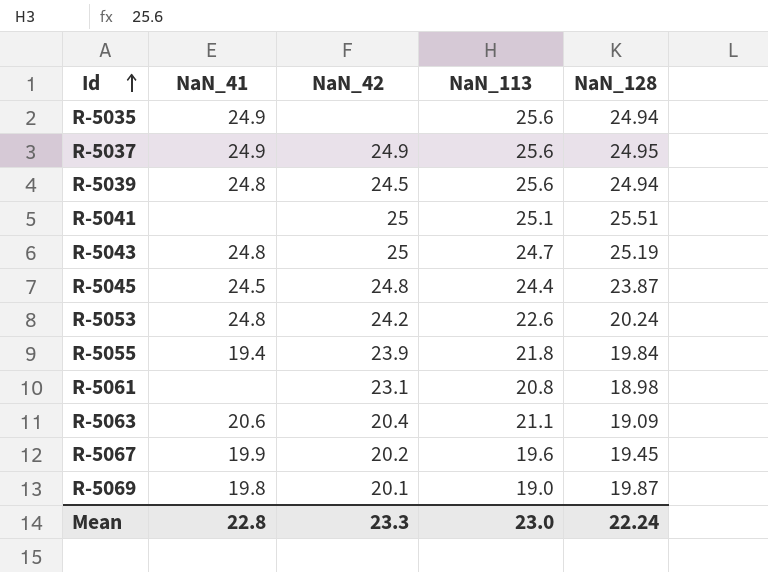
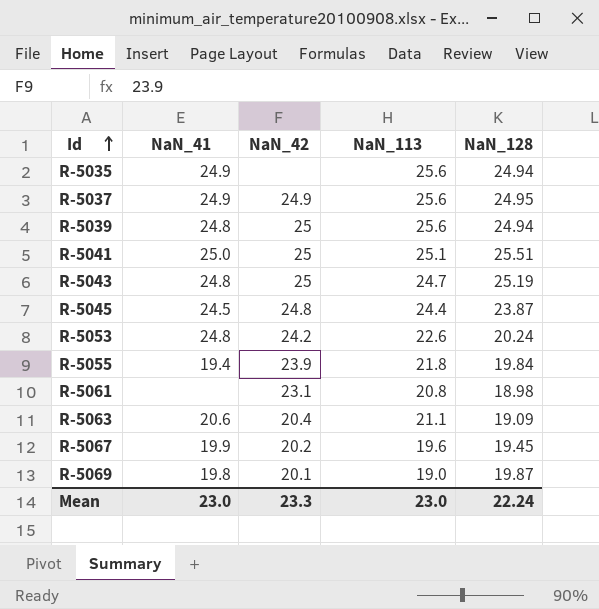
R-5039 | NaN_42: 24.5 -> 25
R-5041 | NaN_41: none -> 25.0
Mean | NaN_41: 22.8 -> 23.0

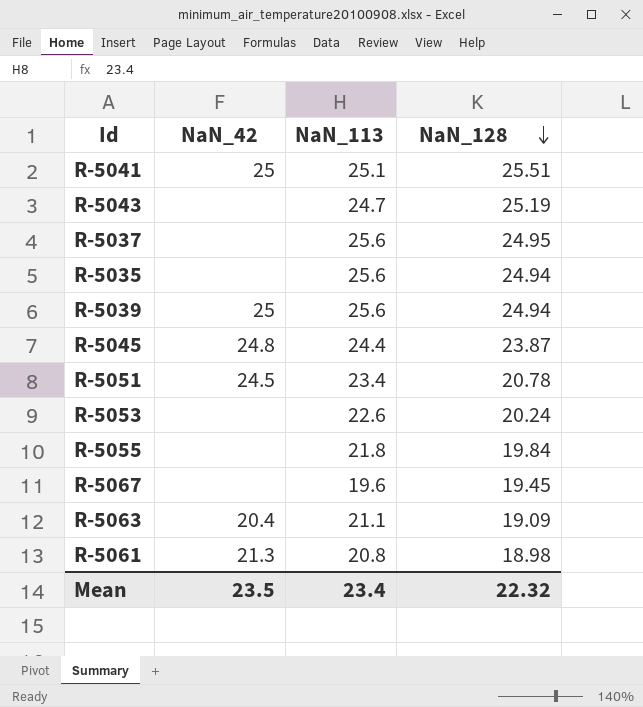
row order: Id ascending -> NaN_128 descending
column NaN_41 | position: 2 -> none
row R-5069: 19.8 | 20.1 | 19.0 | 19.87 -> none
R-5043 | NaN_42: 25 -> none
R-5037 | NaN_42: 24.9 -> none
row R-5051: none -> 24.5 | 23.4 | 20.78
R-5053 | NaN_42: 24.2 -> none
R-5055 | NaN_42: 23.9 -> none
R-5067 | NaN_42: 20.2 -> none
R-5061 | NaN_42: 23.1 -> 21.3
Mean | NaN_42: 23.3 -> 23.5
Mean | NaN_113: 23.0 -> 23.4
Mean | NaN_128: 22.24 -> 22.32

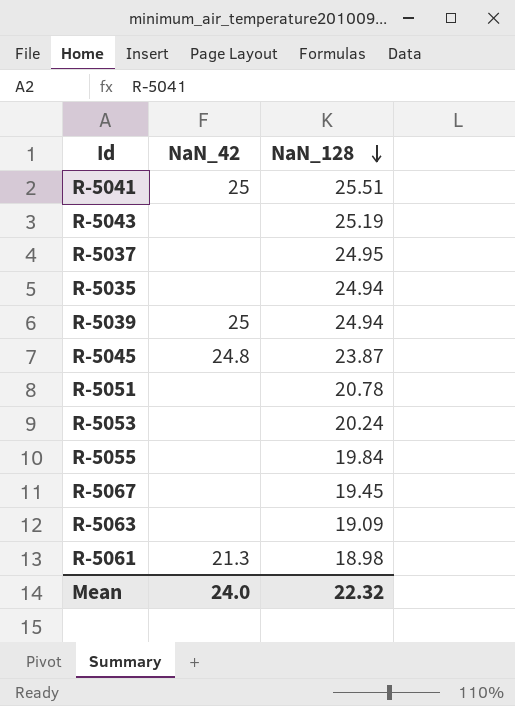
column NaN_113 | position: 3 -> none
R-5051 | NaN_42: 24.5 -> none
R-5063 | NaN_42: 20.4 -> none
Mean | NaN_42: 23.5 -> 24.0

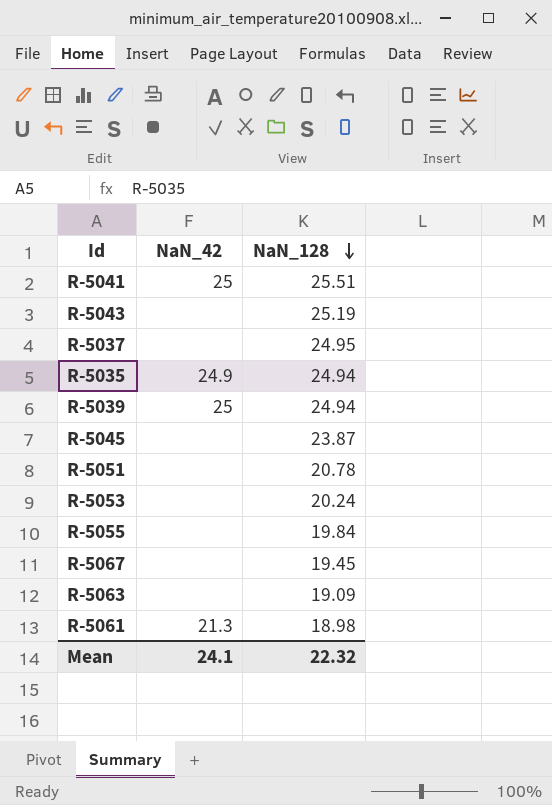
R-5035 | NaN_42: none -> 24.9
R-5045 | NaN_42: 24.8 -> none
Mean | NaN_42: 24.0 -> 24.1

